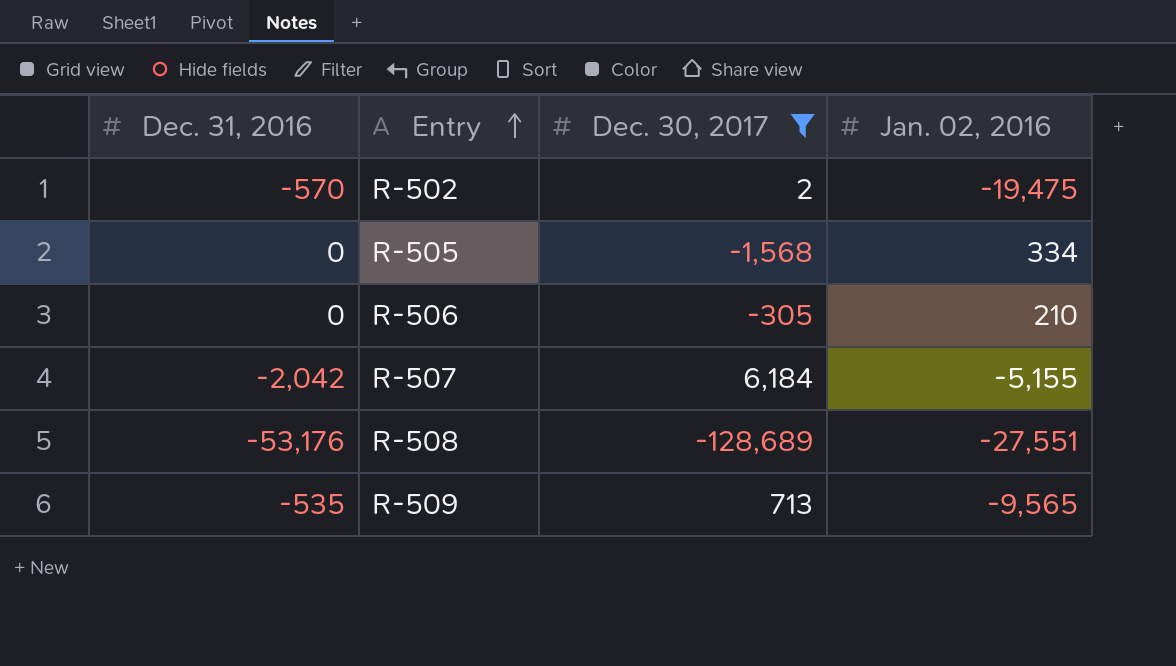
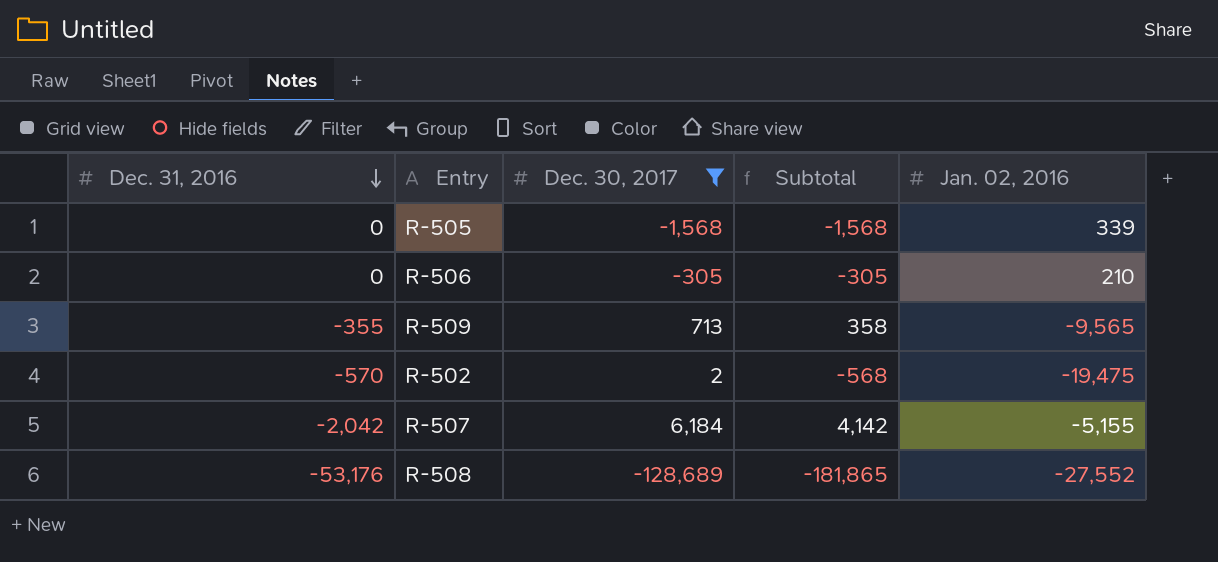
row order: Entry ascending -> Dec. 31, 2016 descending
column Subtotal | formula: none -> [Dec. 31, 2016] + [Dec. 30, 2017]
R-505 | Jan. 02, 2016: 334 -> 339
R-509 | Dec. 31, 2016: -535 -> -355
R-508 | Jan. 02, 2016: -27,551 -> -27,552

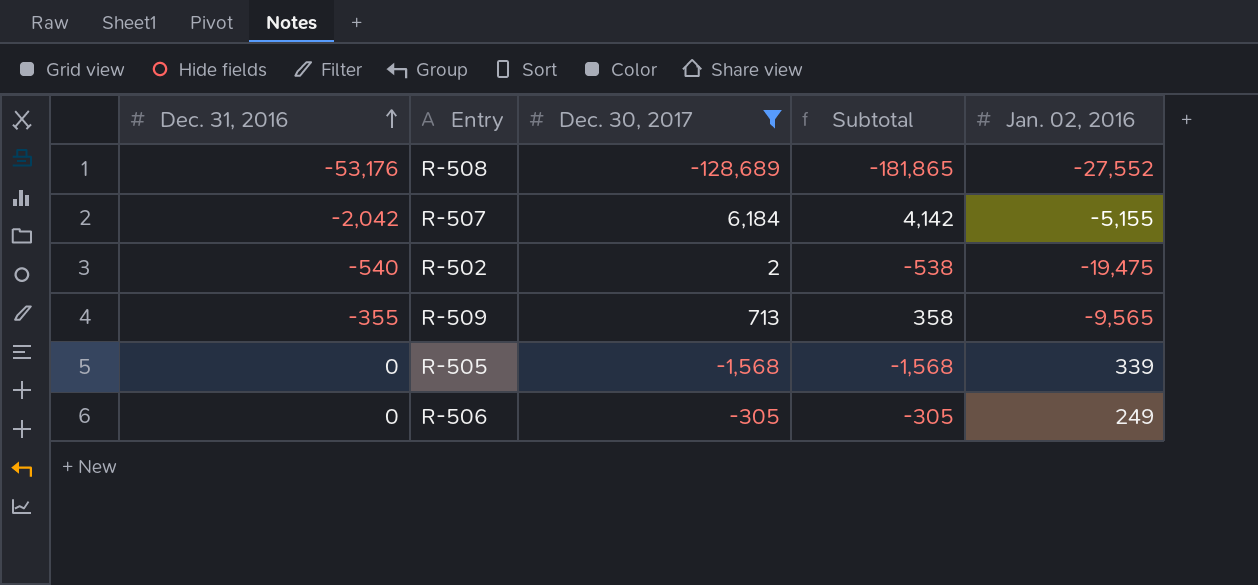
row order: Dec. 31, 2016 descending -> Dec. 31, 2016 ascending
R-502 | Dec. 31, 2016: -570 -> -540
R-502 | Subtotal: -568 -> -538
R-506 | Jan. 02, 2016: 210 -> 249

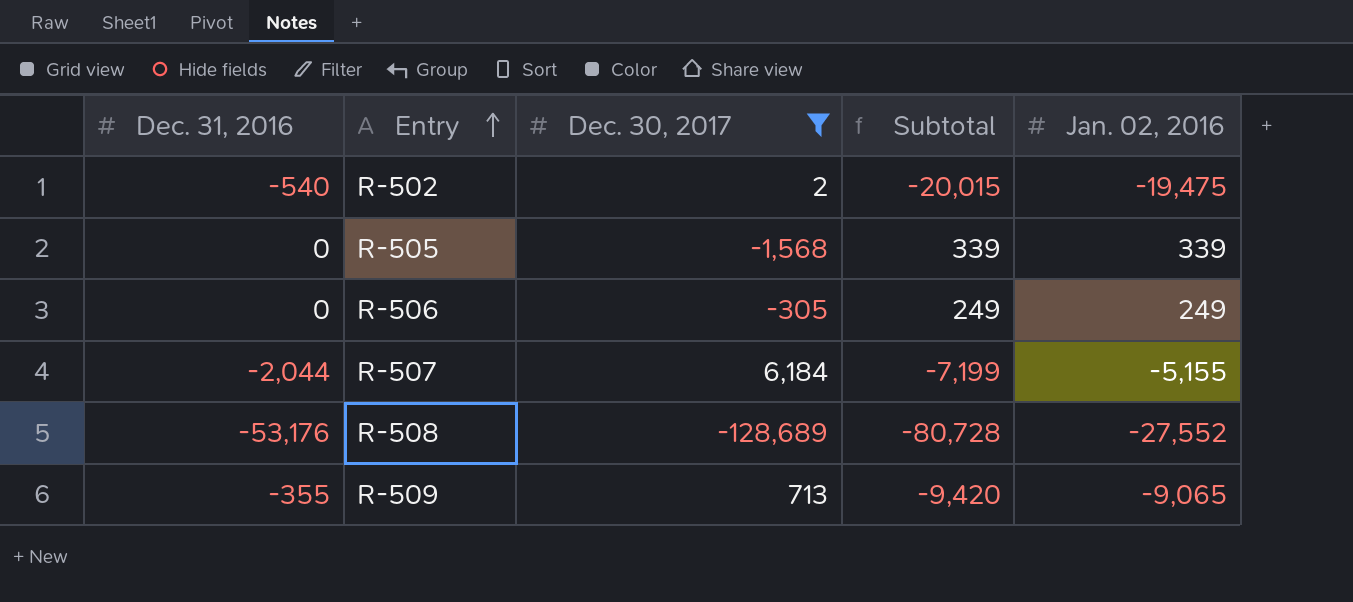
row order: Dec. 31, 2016 ascending -> Entry ascending
column Subtotal | formula: [Dec. 31, 2016] + [Dec. 30, 2017] -> [Dec. 31, 2016] + [Jan. 02, 2016]
R-507 | Dec. 31, 2016: -2,042 -> -2,044
R-509 | Jan. 02, 2016: -9,565 -> -9,065

